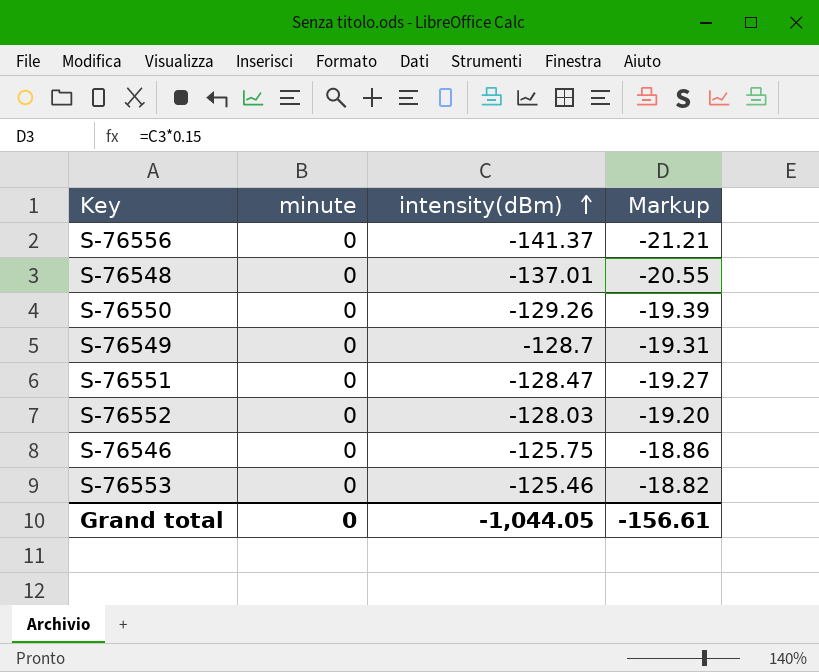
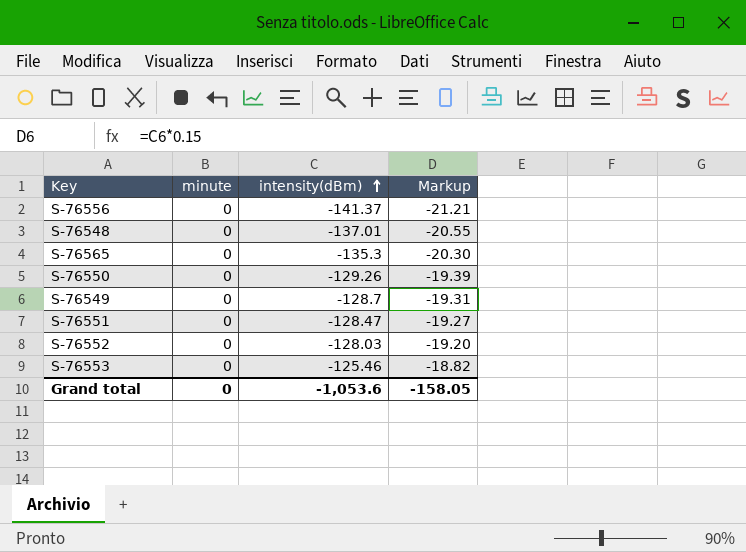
row S-76546: 0 | -125.75 | -18.86 -> none
row S-76565: none -> 0 | -135.3 | -20.30
Grand total | intensity(dBm): -1,044.05 -> -1,053.6
Grand total | Markup: -156.61 -> -158.05

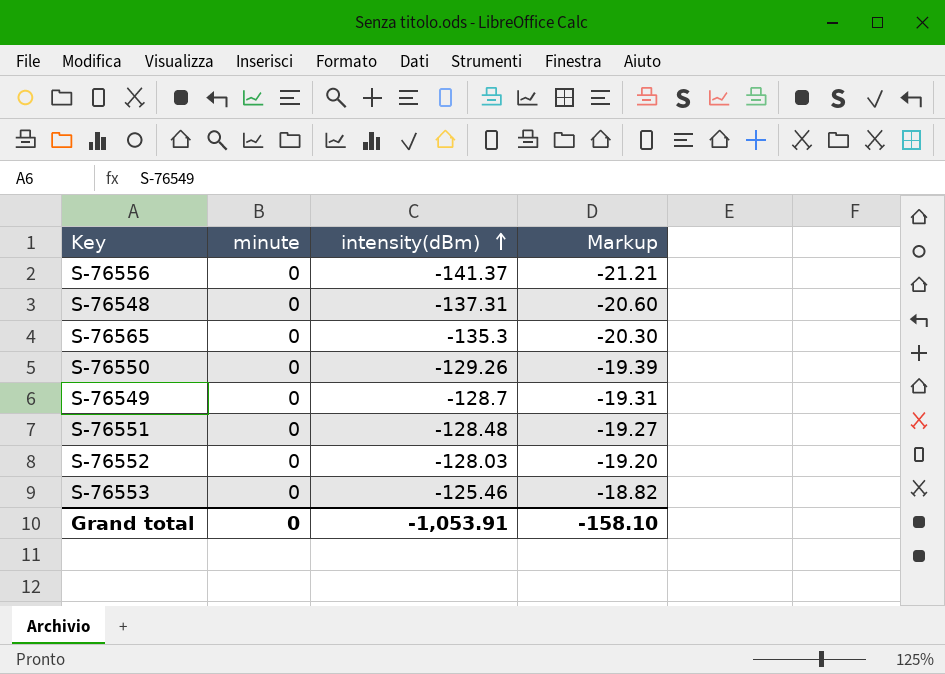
S-76548 | intensity(dBm): -137.01 -> -137.31
S-76548 | Markup: -20.55 -> -20.60
S-76551 | intensity(dBm): -128.47 -> -128.48
Grand total | intensity(dBm): -1,053.6 -> -1,053.91
Grand total | Markup: -158.05 -> -158.10

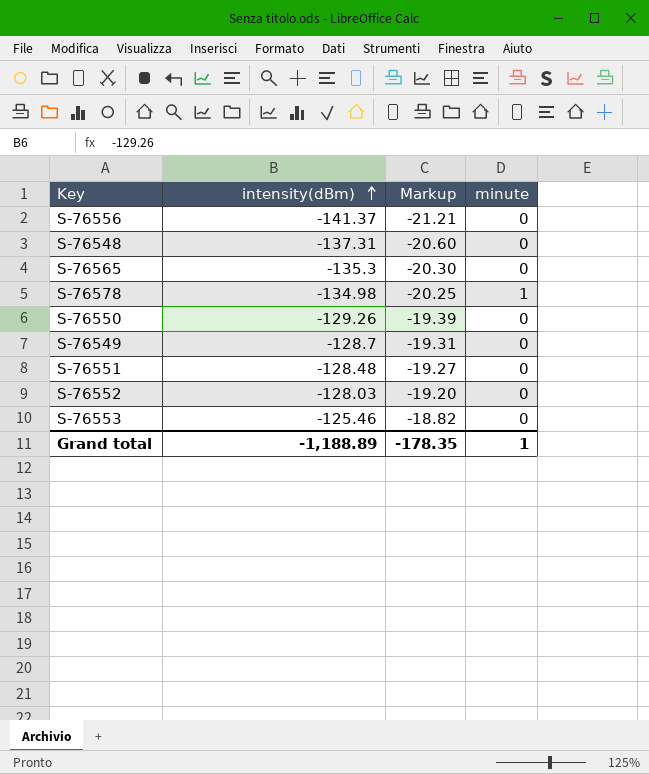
column minute | position: 2 -> 4
row S-76578: none -> -134.98 | -20.25 | 1
Grand total | intensity(dBm): -1,053.91 -> -1,188.89
Grand total | Markup: -158.10 -> -178.35
Grand total | minute: 0 -> 1

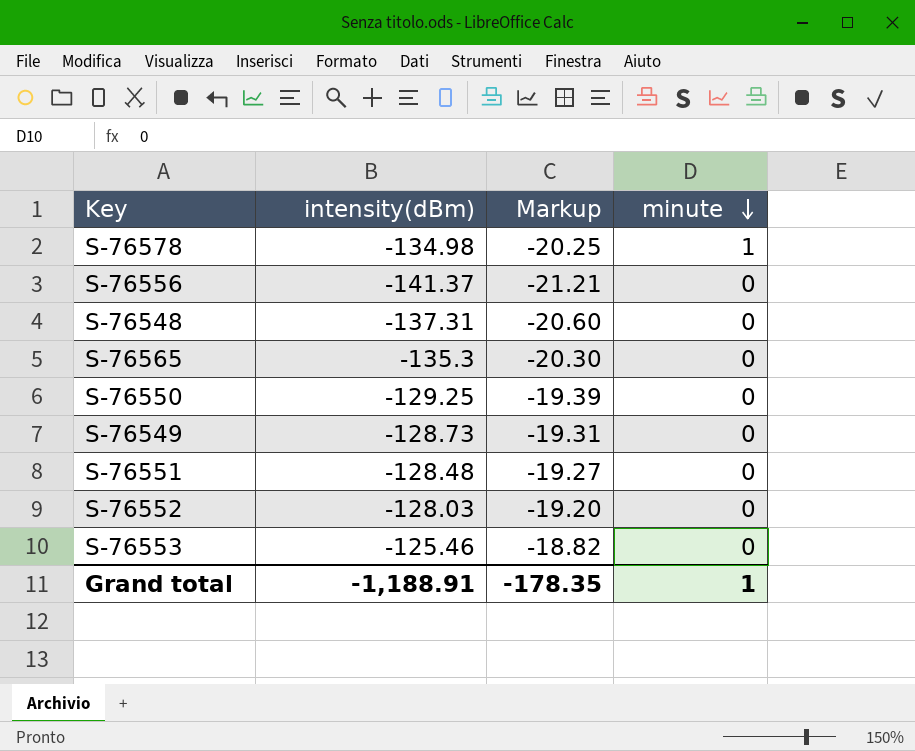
row order: intensity(dBm) ascending -> minute descending
S-76550 | intensity(dBm): -129.26 -> -129.25
S-76549 | intensity(dBm): -128.7 -> -128.73
Grand total | intensity(dBm): -1,188.89 -> -1,188.91

